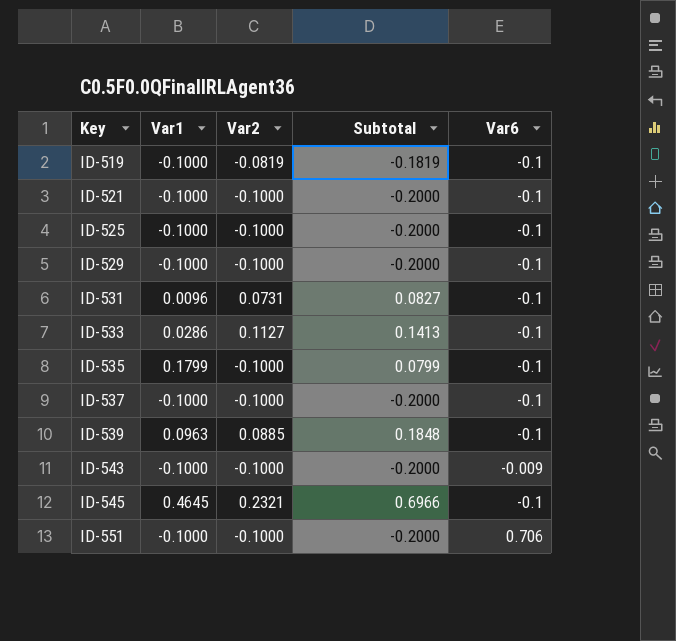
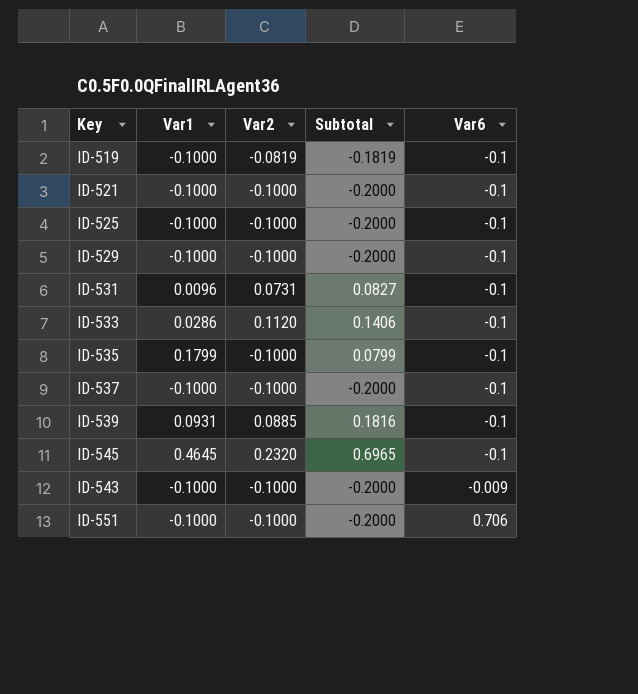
row order: Key ascending -> Var6 ascending
ID-533 | Var2: 0.1127 -> 0.1120
ID-533 | Subtotal: 0.1413 -> 0.1406
ID-539 | Var1: 0.0963 -> 0.0931
ID-539 | Subtotal: 0.1848 -> 0.1816
ID-545 | Var2: 0.2321 -> 0.2320
ID-545 | Subtotal: 0.6966 -> 0.6965

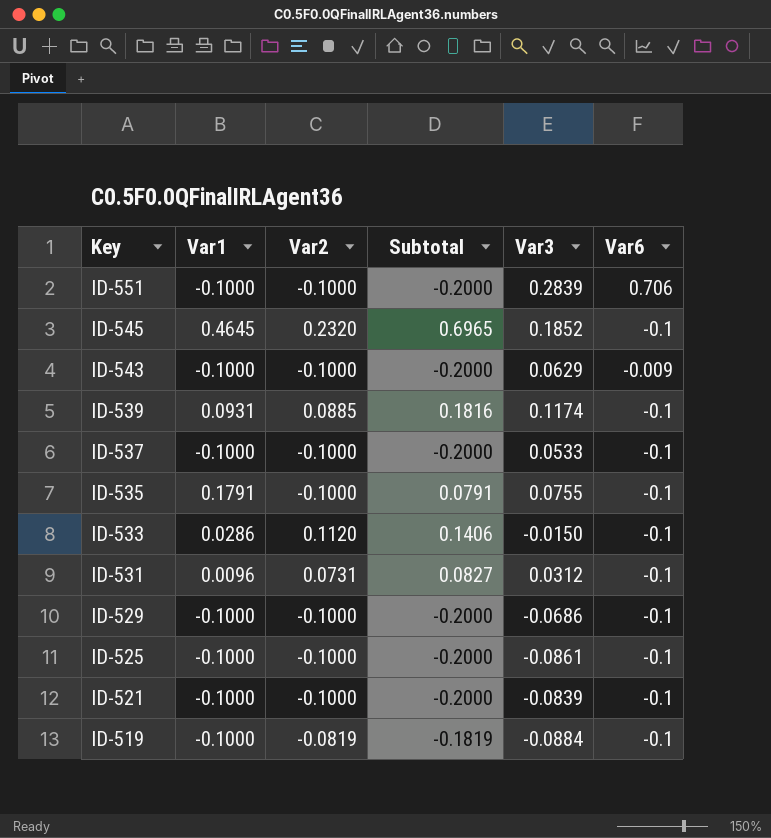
row order: Var6 ascending -> Key descending
column Var3 | position: none -> 5
ID-535 | Var1: 0.1799 -> 0.1791
ID-535 | Subtotal: 0.0799 -> 0.0791

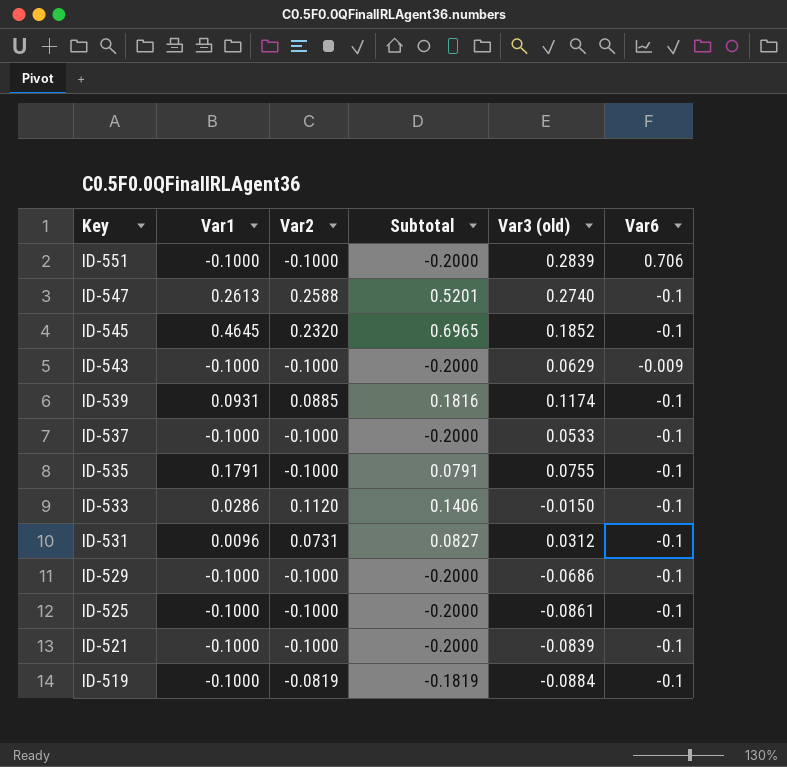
column name: Var3 -> Var3 (old)
row ID-547: none -> 0.2613 | 0.2588 | 0.5201 | 0.2740 | -0.1

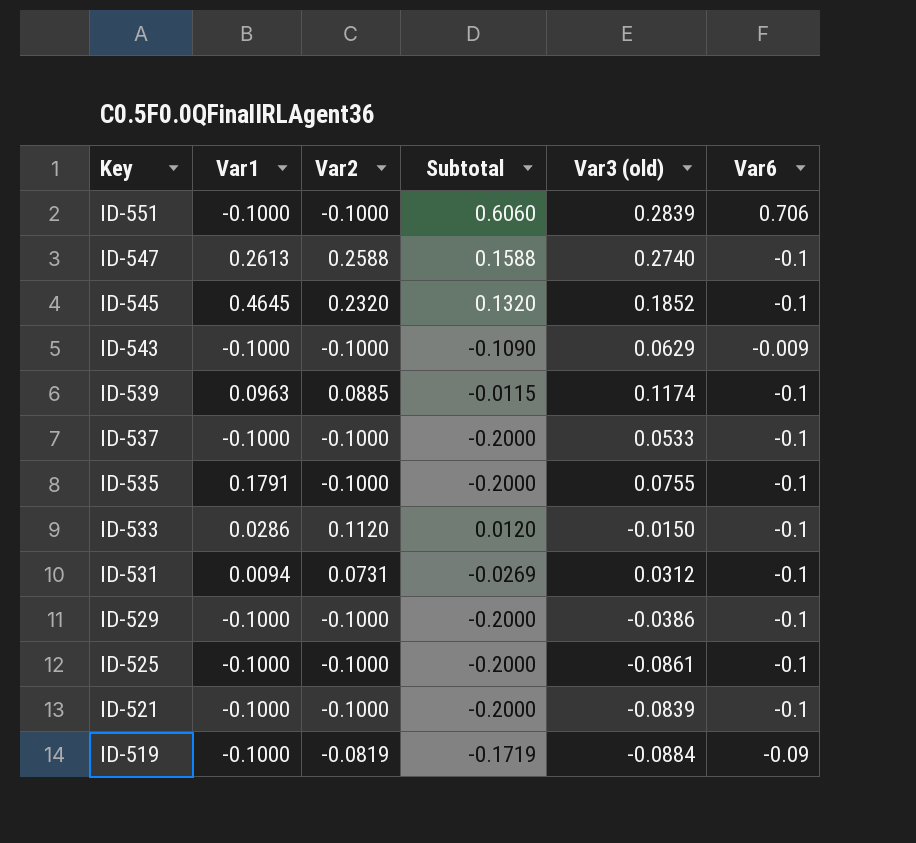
column Subtotal | formula: [Var1] + [Var2] -> [Var2] + [Var6]
ID-539 | Var1: 0.0931 -> 0.0963
ID-531 | Var1: 0.0096 -> 0.0094
ID-529 | Var3 (old): -0.0686 -> -0.0386
ID-519 | Var6: -0.1 -> -0.09

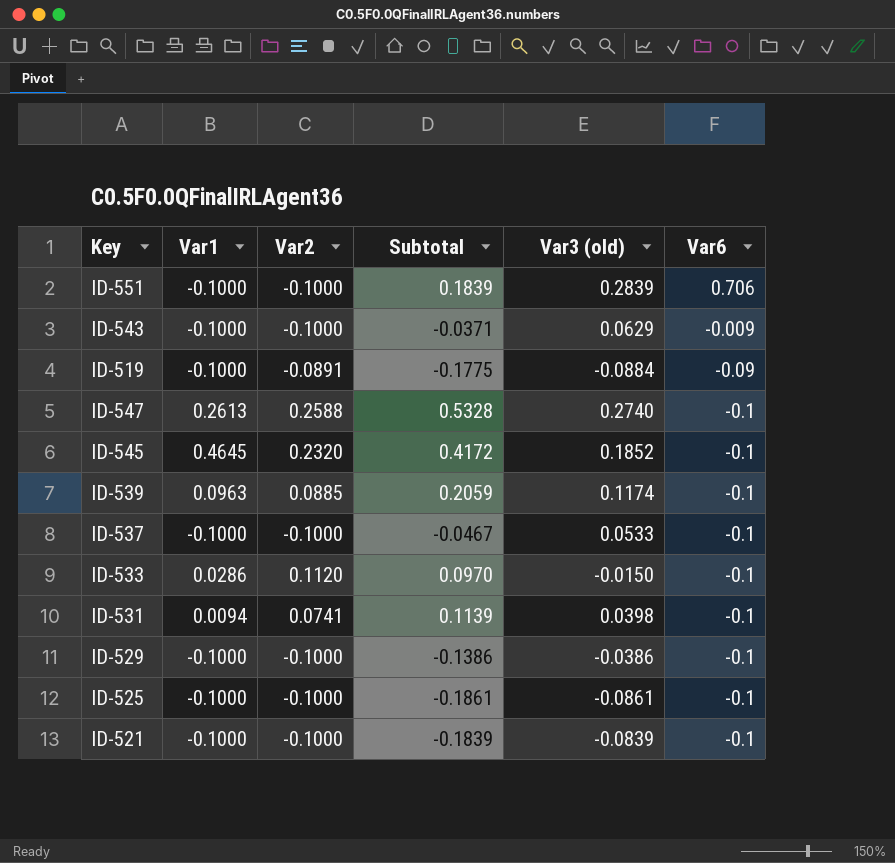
row order: Key descending -> Var6 descending
column Subtotal | formula: [Var2] + [Var6] -> [Var2] + [Var3 (old)]
row ID-535: 0.1791 | -0.1000 | -0.2000 | 0.0755 | -0.1 -> none
ID-519 | Var2: -0.0819 -> -0.0891
ID-531 | Var2: 0.0731 -> 0.0741
ID-531 | Var3 (old): 0.0312 -> 0.0398

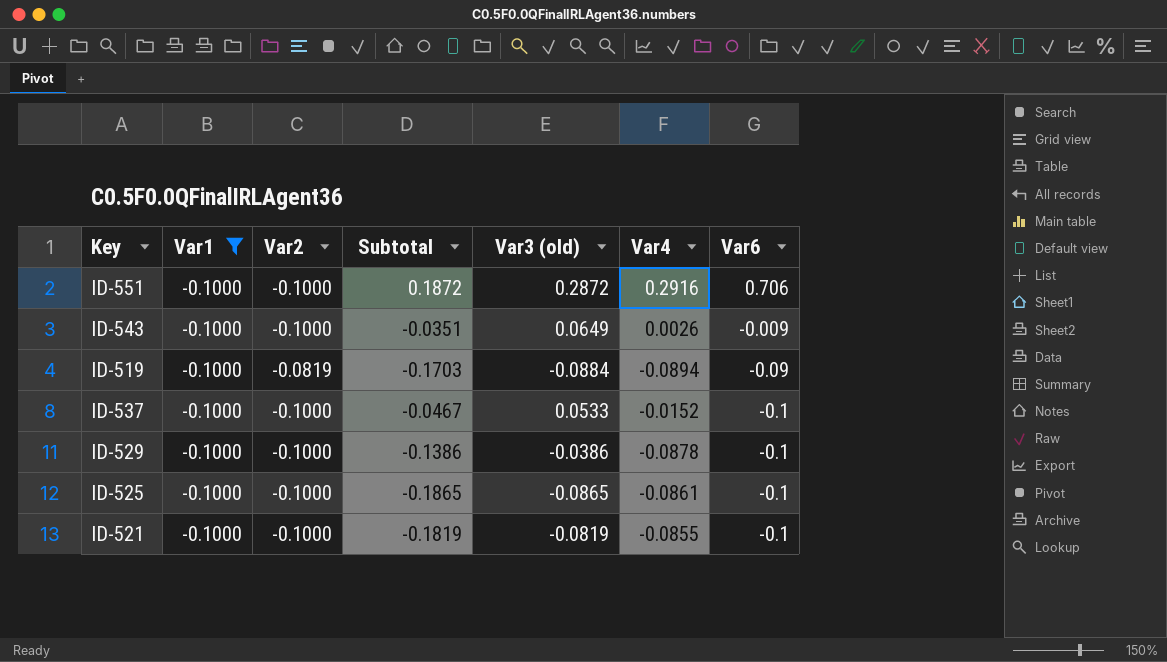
filter: none -> Var1 = -0.1000
column Var4 | position: none -> 6
ID-551 | Subtotal: 0.1839 -> 0.1872
ID-551 | Var3 (old): 0.2839 -> 0.2872
ID-543 | Subtotal: -0.0371 -> -0.0351
ID-543 | Var3 (old): 0.0629 -> 0.0649
ID-519 | Var2: -0.0891 -> -0.0819
ID-519 | Subtotal: -0.1775 -> -0.1703
ID-525 | Subtotal: -0.1861 -> -0.1865
ID-525 | Var3 (old): -0.0861 -> -0.0865
ID-521 | Subtotal: -0.1839 -> -0.1819
ID-521 | Var3 (old): -0.0839 -> -0.0819

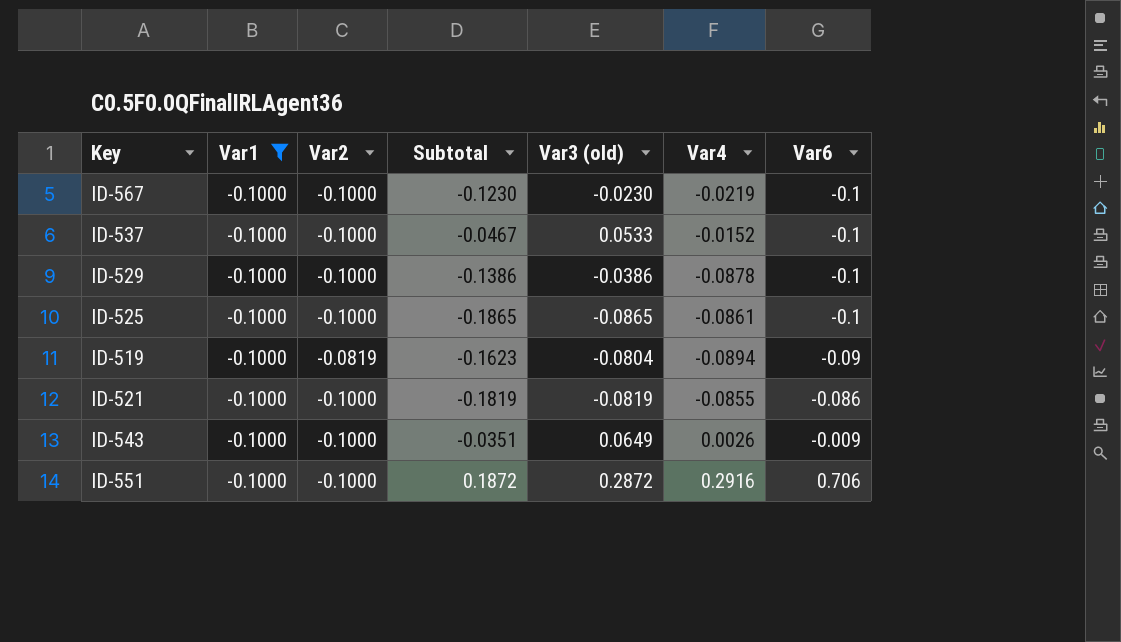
row order: Var6 descending -> Var6 ascending
row ID-567: none -> -0.1000 | -0.1000 | -0.1230 | -0.0230 | -0.0219 | -0.1
ID-519 | Subtotal: -0.1703 -> -0.1623
ID-519 | Var3 (old): -0.0884 -> -0.0804
ID-521 | Var6: -0.1 -> -0.086

